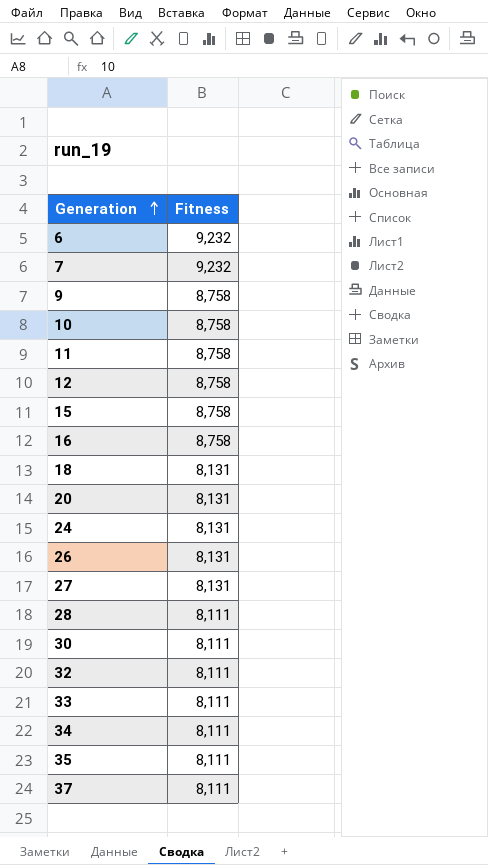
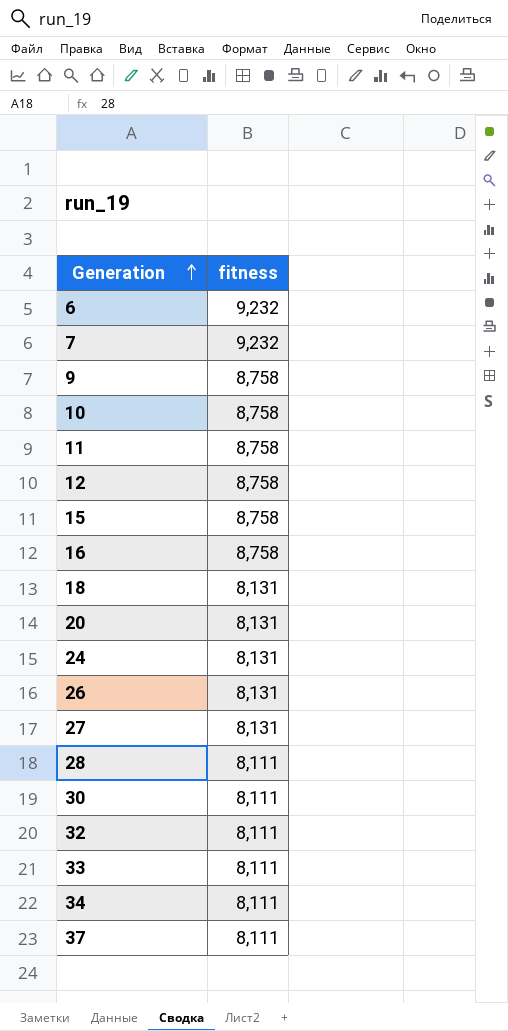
column name: Fitness -> fitness
row 35: 8,111 -> none

